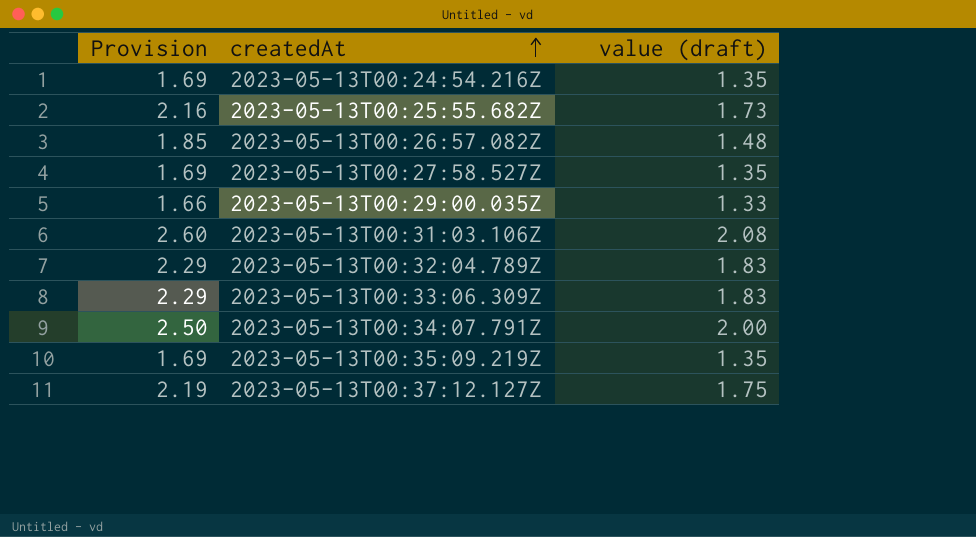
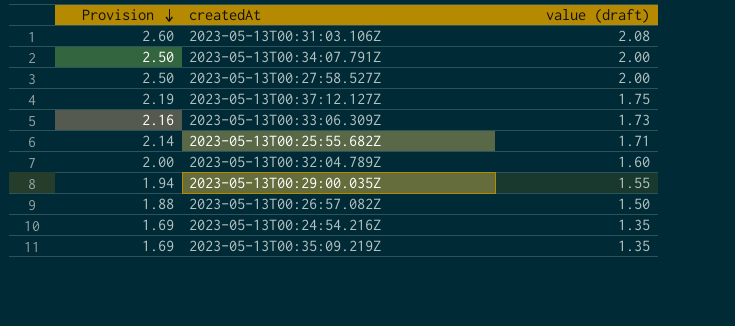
row order: createdAt ascending -> Provision descending
2023-05-13T00:27:58.527Z | Provision: 1.69 -> 2.50
2023-05-13T00:27:58.527Z | value (draft): 1.35 -> 2.00
2023-05-13T00:33:06.309Z | Provision: 2.29 -> 2.16
2023-05-13T00:33:06.309Z | value (draft): 1.83 -> 1.73
2023-05-13T00:25:55.682Z | Provision: 2.16 -> 2.14
2023-05-13T00:25:55.682Z | value (draft): 1.73 -> 1.71
2023-05-13T00:32:04.789Z | Provision: 2.29 -> 2.00
2023-05-13T00:32:04.789Z | value (draft): 1.83 -> 1.60
2023-05-13T00:29:00.035Z | Provision: 1.66 -> 1.94
2023-05-13T00:29:00.035Z | value (draft): 1.33 -> 1.55
2023-05-13T00:26:57.082Z | Provision: 1.85 -> 1.88
2023-05-13T00:26:57.082Z | value (draft): 1.48 -> 1.50

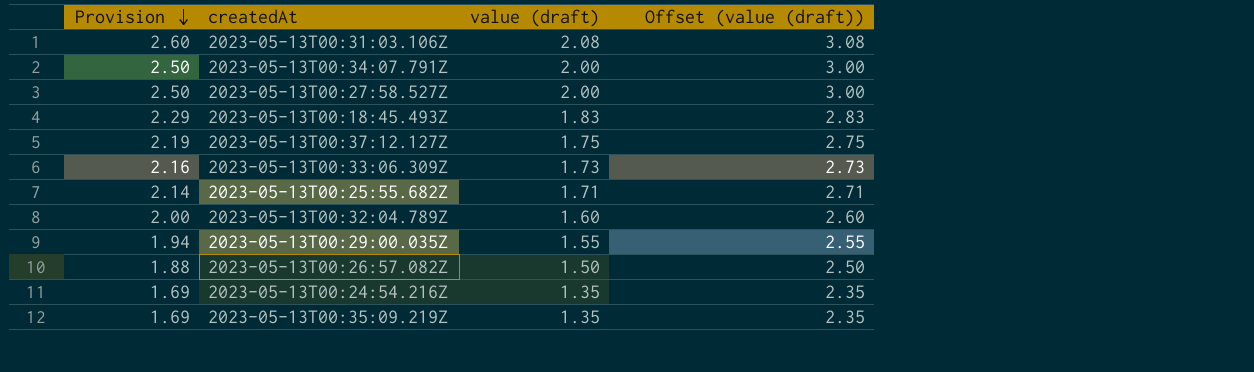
column Offset (value (draft)) | formula: none -> [value (draft)] + 1
row 2023-05-13T00:18:45.493Z: none -> 2.29 | 1.83 | 2.83

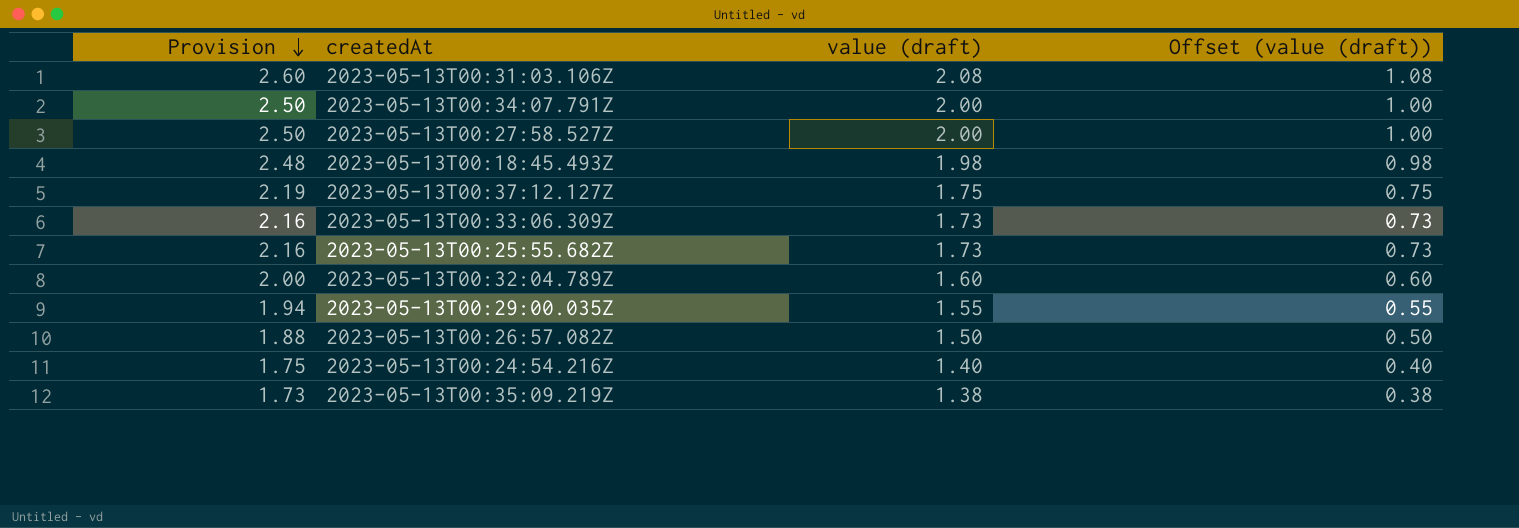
column Offset (value (draft)) | formula: [value (draft)] + 1 -> [value (draft)] - 1
2023-05-13T00:18:45.493Z | Provision: 2.29 -> 2.48
2023-05-13T00:18:45.493Z | value (draft): 1.83 -> 1.98
2023-05-13T00:25:55.682Z | Provision: 2.14 -> 2.16
2023-05-13T00:25:55.682Z | value (draft): 1.71 -> 1.73
2023-05-13T00:24:54.216Z | Provision: 1.69 -> 1.75
2023-05-13T00:24:54.216Z | value (draft): 1.35 -> 1.40
2023-05-13T00:35:09.219Z | Provision: 1.69 -> 1.73
2023-05-13T00:35:09.219Z | value (draft): 1.35 -> 1.38

